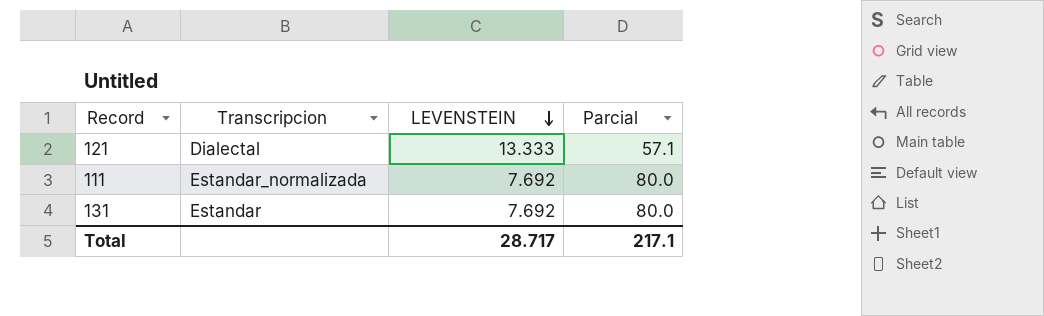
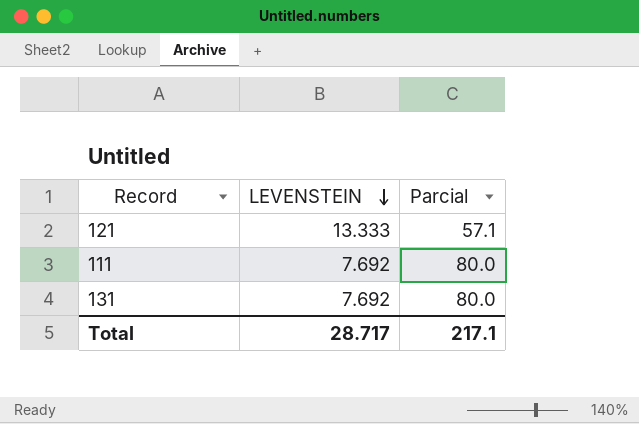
column Transcripcion | position: 2 -> none

